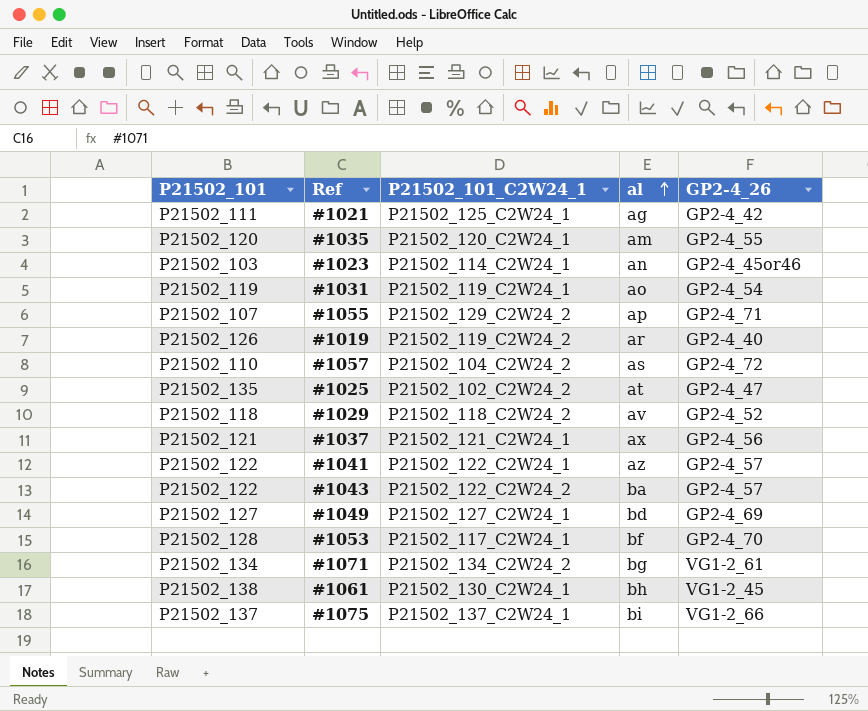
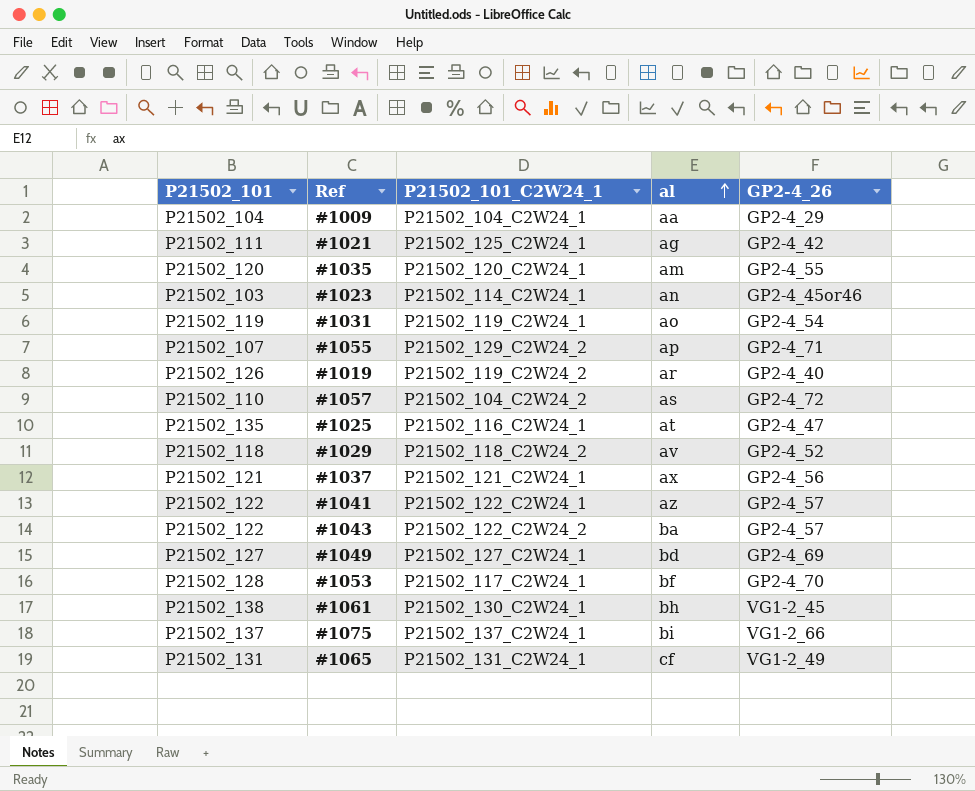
row #1071: P21502_134 | P21502_134_C2W24_2 | bg | VG1-2_61 -> none
row #1009: none -> P21502_104 | P21502_104_C2W24_1 | aa | GP2-4_29
#1025 | P21502_101_C2W24_1: P21502_102_C2W24_2 -> P21502_116_C2W24_1
row #1065: none -> P21502_131 | P21502_131_C2W24_1 | cf | VG1-2_49

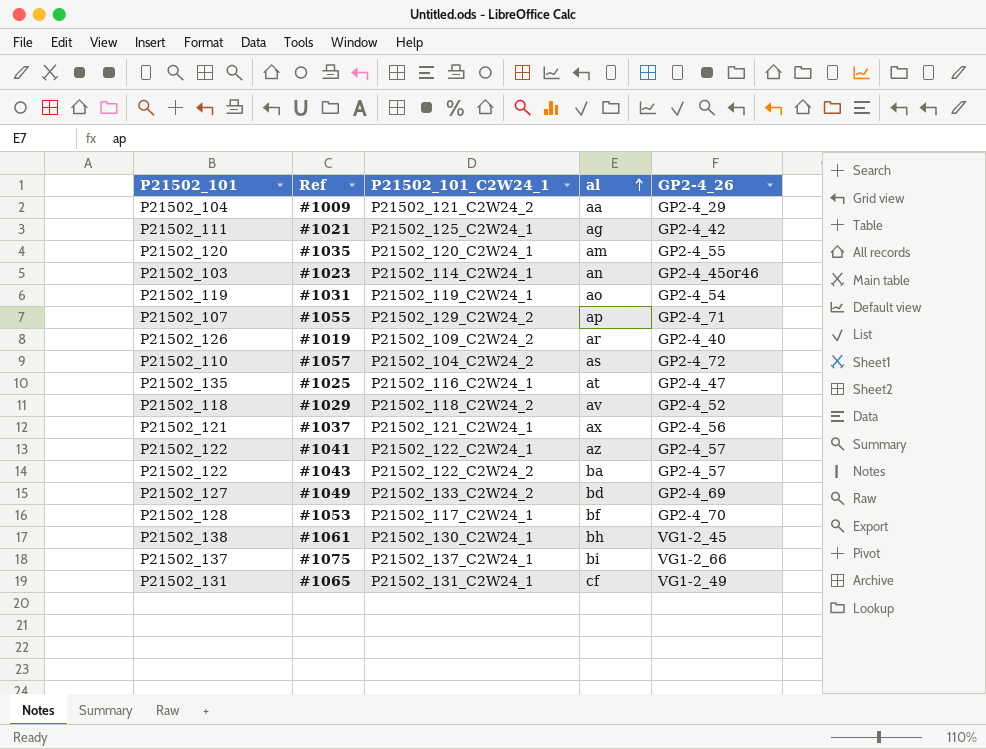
#1009 | P21502_101_C2W24_1: P21502_104_C2W24_1 -> P21502_121_C2W24_2
#1019 | P21502_101_C2W24_1: P21502_119_C2W24_2 -> P21502_109_C2W24_2
#1049 | P21502_101_C2W24_1: P21502_127_C2W24_1 -> P21502_133_C2W24_2

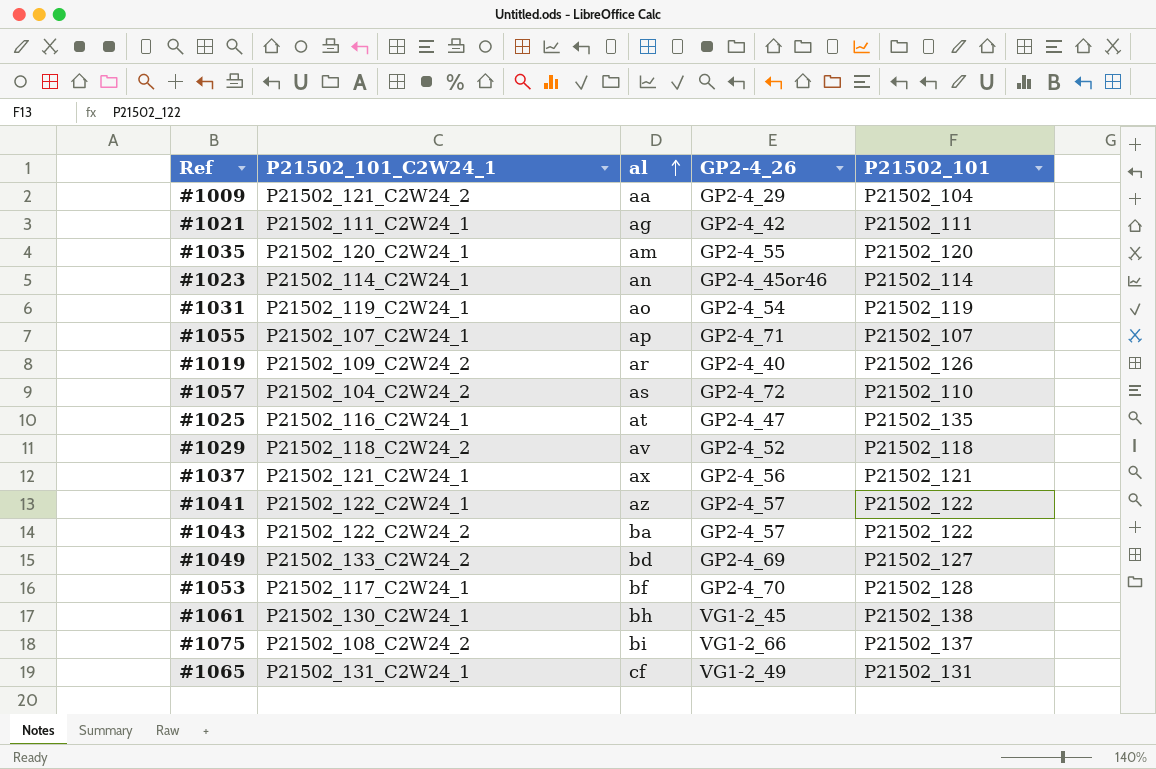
column P21502_101 | position: 1 -> 5
#1021 | P21502_101_C2W24_1: P21502_125_C2W24_1 -> P21502_111_C2W24_1
#1023 | P21502_101: P21502_103 -> P21502_114
#1055 | P21502_101_C2W24_1: P21502_129_C2W24_2 -> P21502_107_C2W24_1
#1075 | P21502_101_C2W24_1: P21502_137_C2W24_1 -> P21502_108_C2W24_2

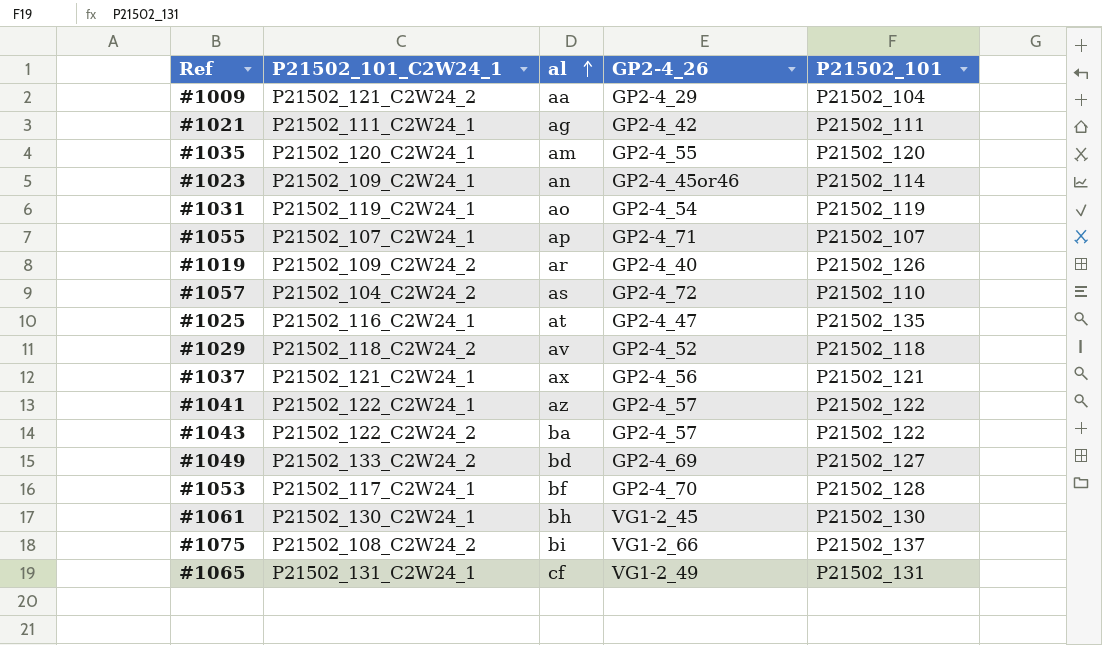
#1023 | P21502_101_C2W24_1: P21502_114_C2W24_1 -> P21502_109_C2W24_1
#1061 | P21502_101: P21502_138 -> P21502_130

